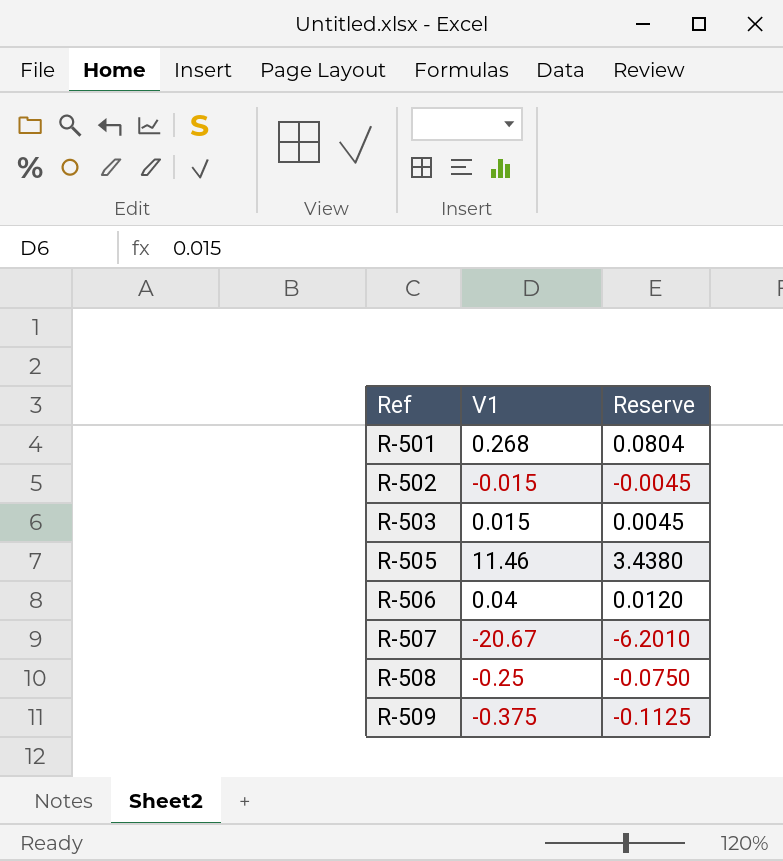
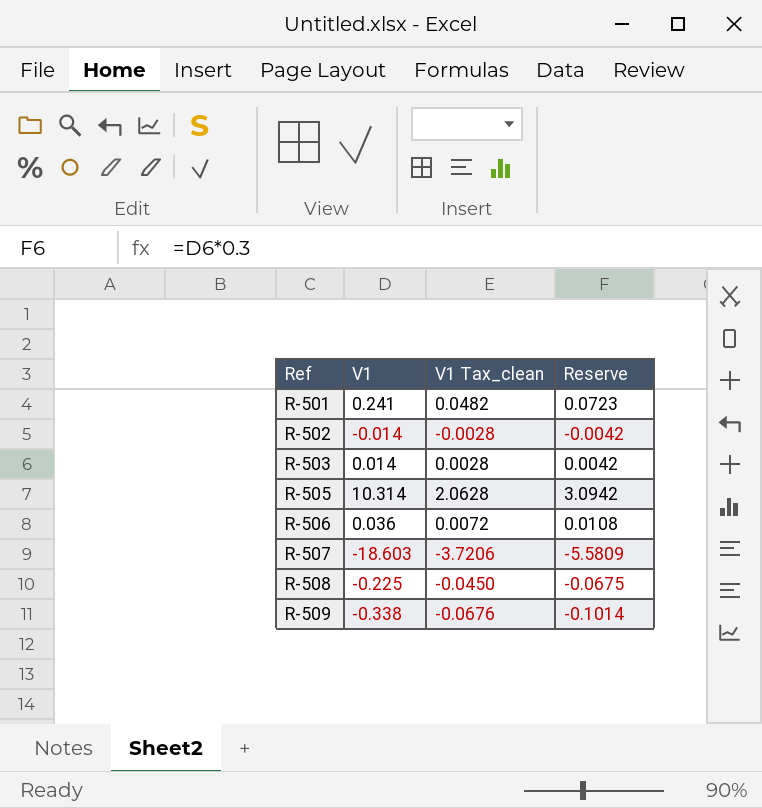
column V1 Tax_clean | formula: none -> [V1] * 0.2
R-501 | V1: 0.268 -> 0.241
R-501 | Reserve: 0.0804 -> 0.0723
R-502 | V1: -0.015 -> -0.014
R-502 | Reserve: -0.0045 -> -0.0042
R-503 | V1: 0.015 -> 0.014
R-503 | Reserve: 0.0045 -> 0.0042
R-505 | V1: 11.46 -> 10.314
R-505 | Reserve: 3.4380 -> 3.0942
R-506 | V1: 0.04 -> 0.036
R-506 | Reserve: 0.0120 -> 0.0108
R-507 | V1: -20.67 -> -18.603
R-507 | Reserve: -6.2010 -> -5.5809
R-508 | V1: -0.25 -> -0.225
R-508 | Reserve: -0.0750 -> -0.0675
R-509 | V1: -0.375 -> -0.338
R-509 | Reserve: -0.1125 -> -0.1014

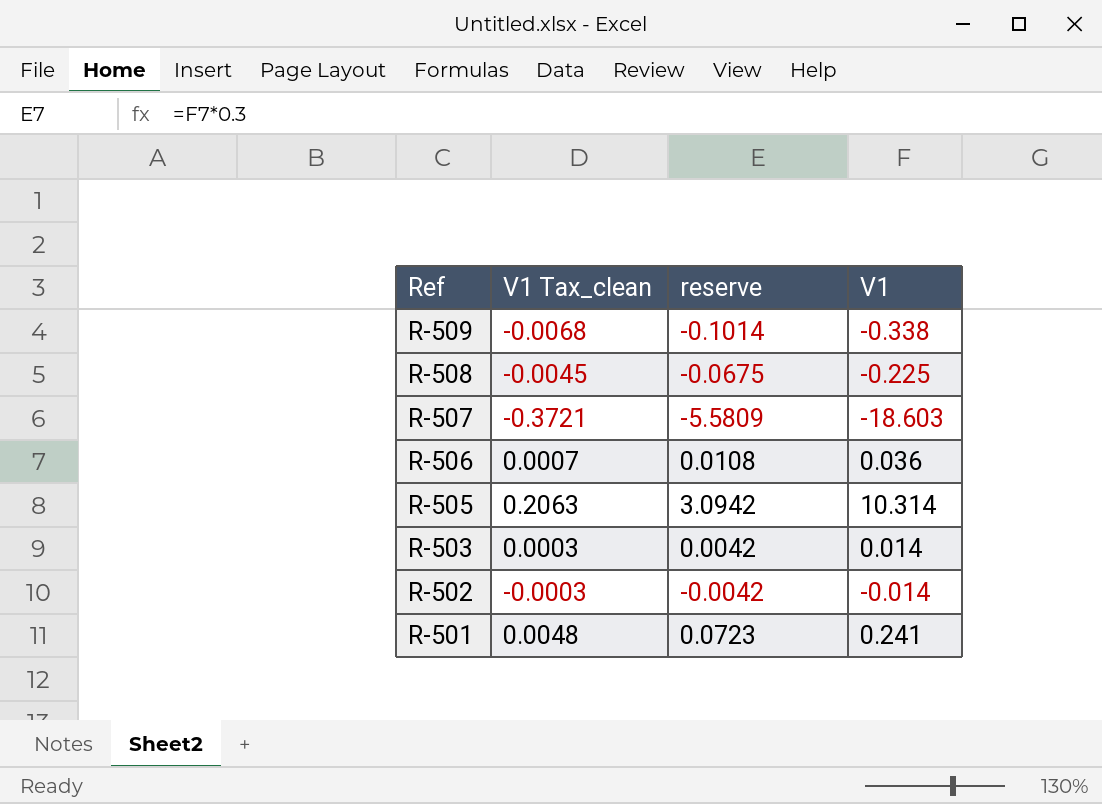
row order: Ref ascending -> Ref descending
column V1 Tax_clean | formula: [V1] * 0.2 -> [V1] * 0.02
column name: Reserve -> reserve
column V1 | position: 2 -> 4

